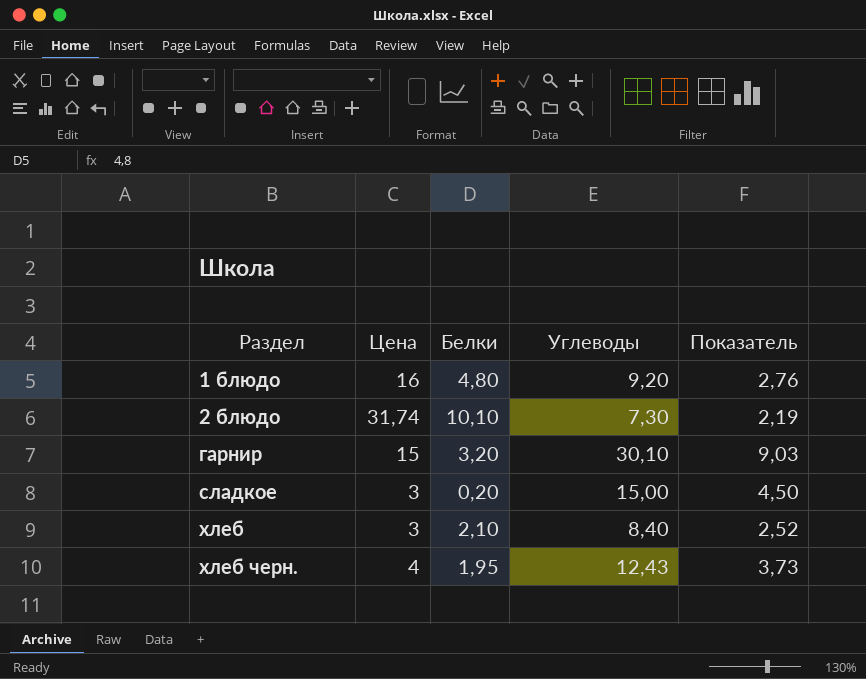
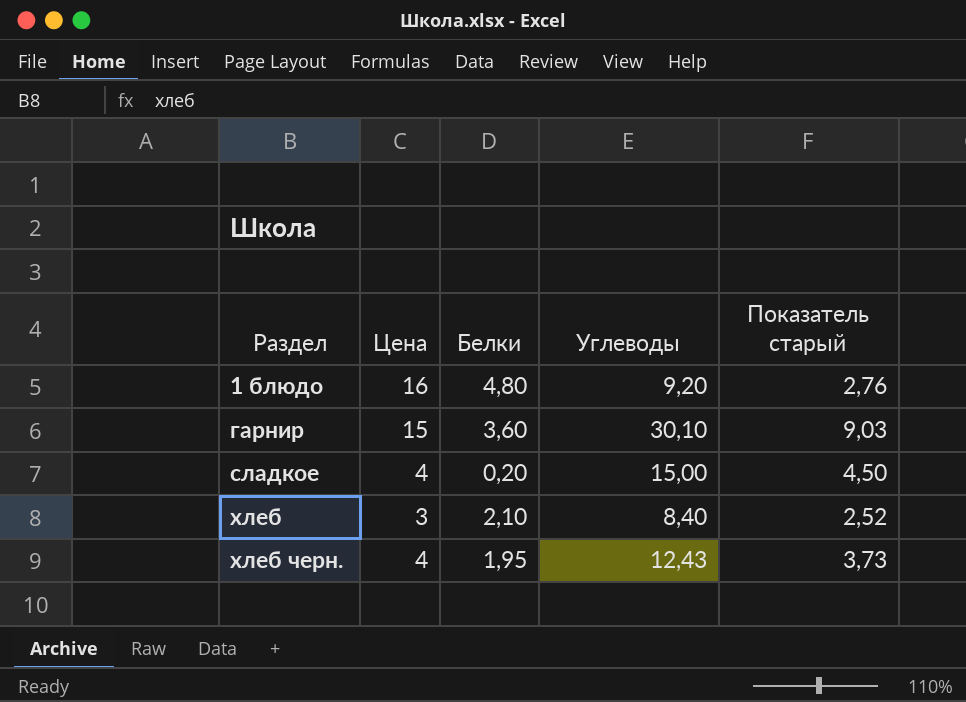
column name: Показатель -> Показатель старый
row 2 блюдо: 31,74 | 10,10 | 7,30 | 2,19 -> none
гарнир | Белки: 3,20 -> 3,60
сладкое | Цена: 3 -> 4

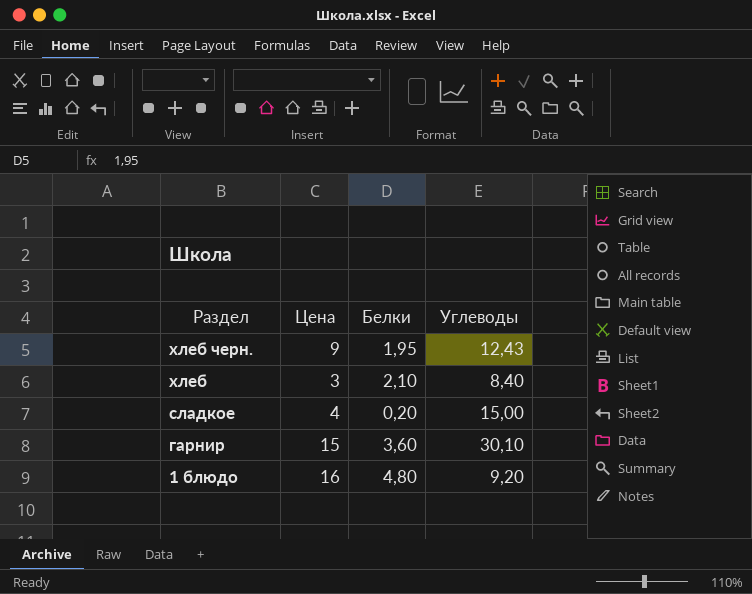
row order: Раздел ascending -> Раздел descending
column Показатель старый | formula: [Углеводы] * 0,3 -> none
хлеб черн. | Цена: 4 -> 9

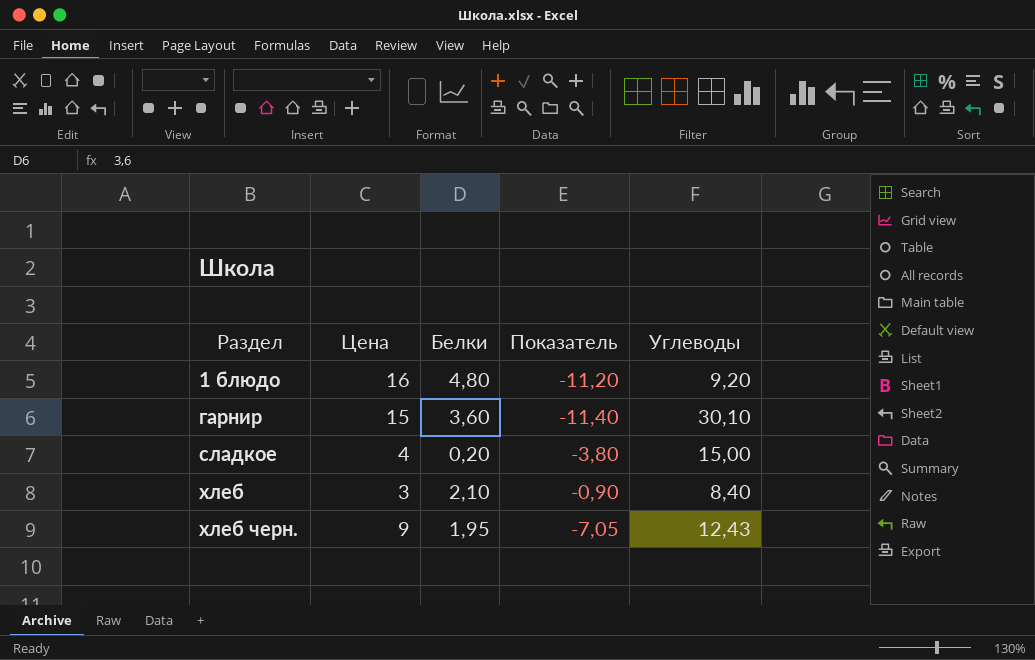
row order: Раздел descending -> Раздел ascending
column Показатель | formula: none -> [Белки] - [Цена]

